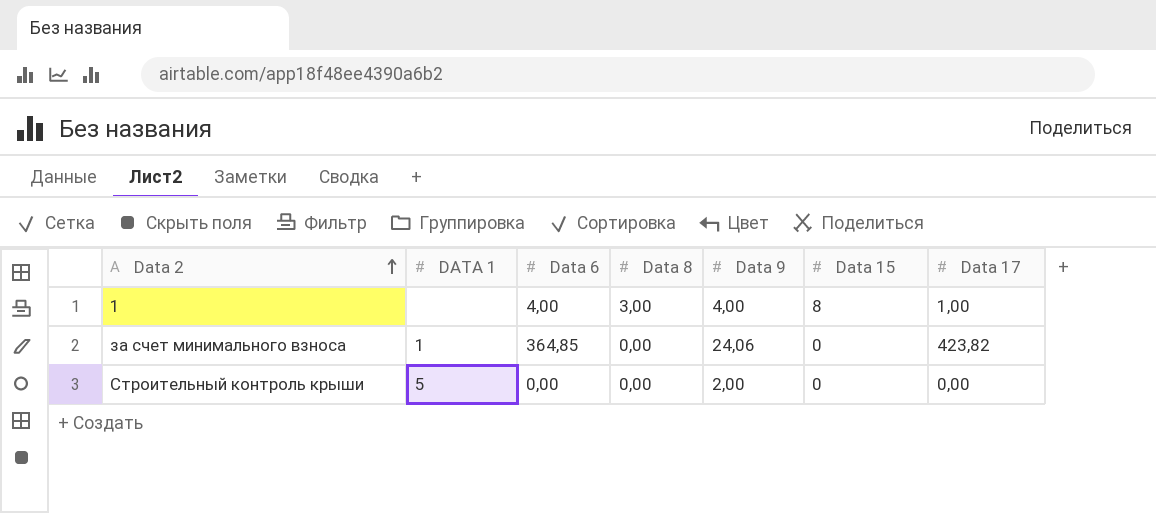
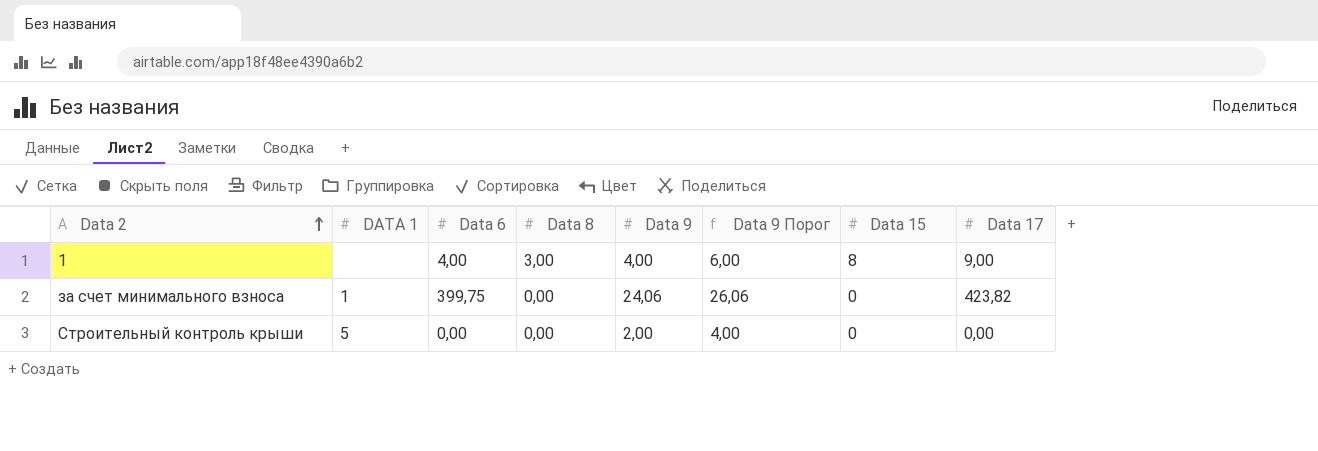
column Data 9 Порог | formula: none -> [Data 9] + 2
1 | Data 17: 1,00 -> 9,00
за счет минимального взноса | Data 6: 364,85 -> 399,75

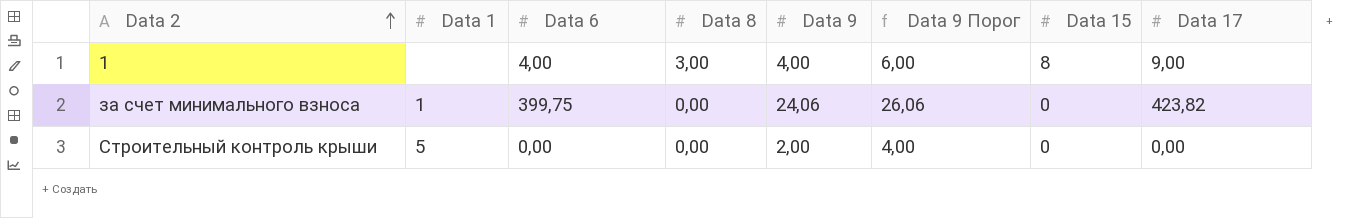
column name: DATA 1 -> Data 1

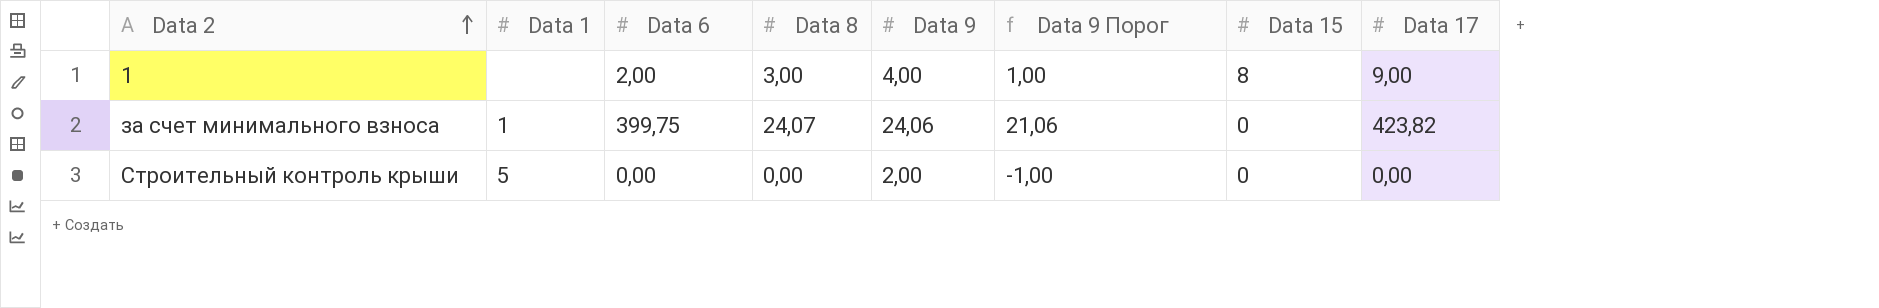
column Data 9 Порог | formula: [Data 9] + 2 -> [Data 9] - 3
1 | Data 6: 4,00 -> 2,00
за счет минимального взноса | Data 8: 0,00 -> 24,07

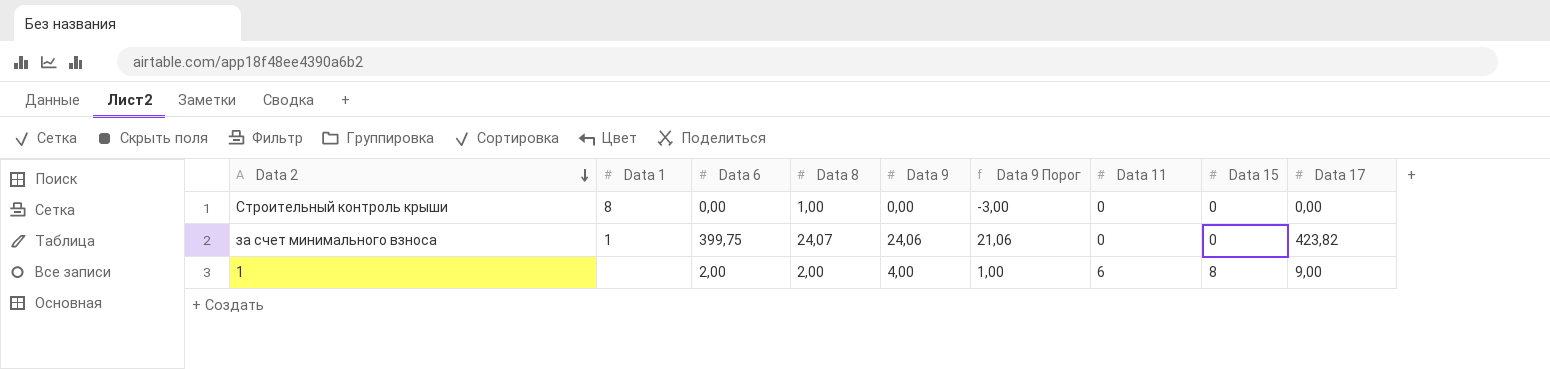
row order: Data 2 ascending -> Data 2 descending
column Data 11 | position: none -> 7
Строительный контроль крыши | Data 1: 5 -> 8
Строительный контроль крыши | Data 8: 0,00 -> 1,00
Строительный контроль крыши | Data 9: 2,00 -> 0,00
Строительный контроль крыши | Data 9 Порог: -1,00 -> -3,00
1 | Data 8: 3,00 -> 2,00

